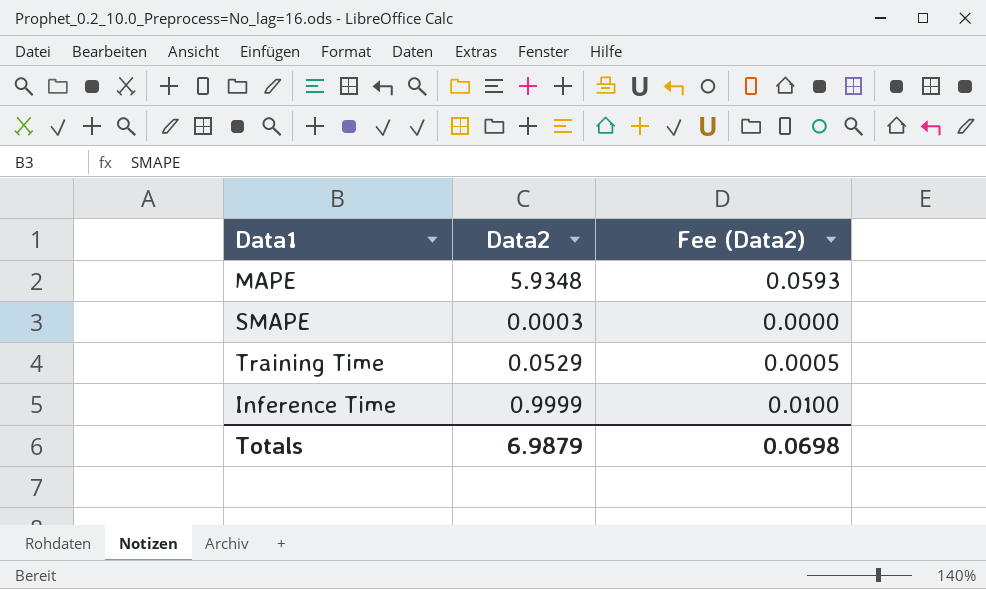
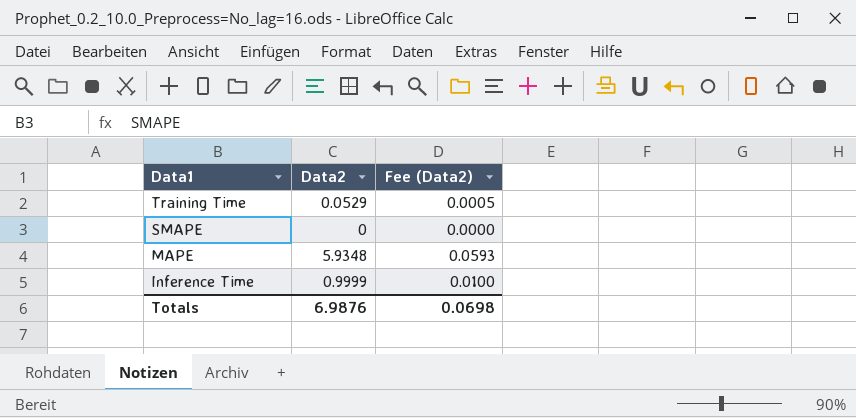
row order: none -> Data1 descending
SMAPE | Data2: 0.0003 -> 0
Totals | Data2: 6.9879 -> 6.9876

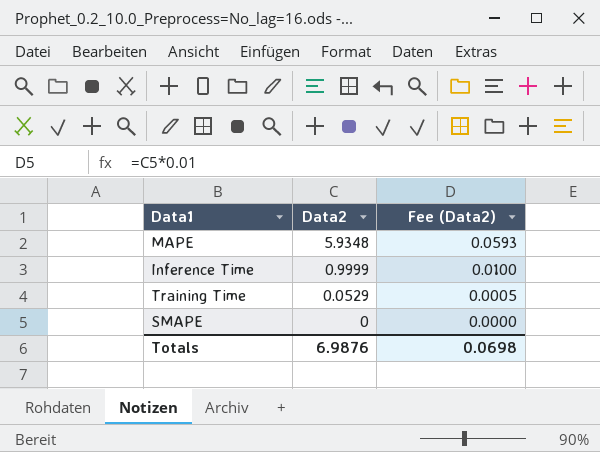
row order: Data1 descending -> Data2 descending

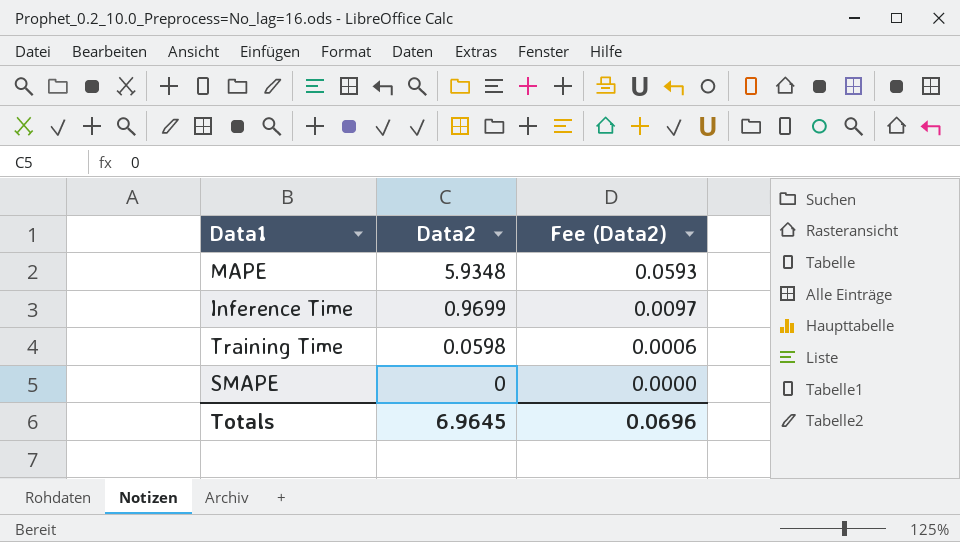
Inference Time | Data2: 0.9999 -> 0.9699
Inference Time | Fee (Data2): 0.0100 -> 0.0097
Training Time | Data2: 0.0529 -> 0.0598
Training Time | Fee (Data2): 0.0005 -> 0.0006
Totals | Data2: 6.9876 -> 6.9645
Totals | Fee (Data2): 0.0698 -> 0.0696

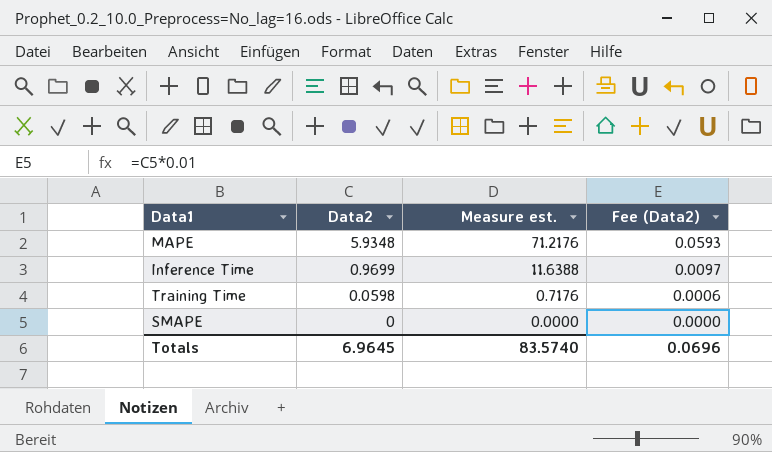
column Measure est. | formula: none -> [Data2] * 12

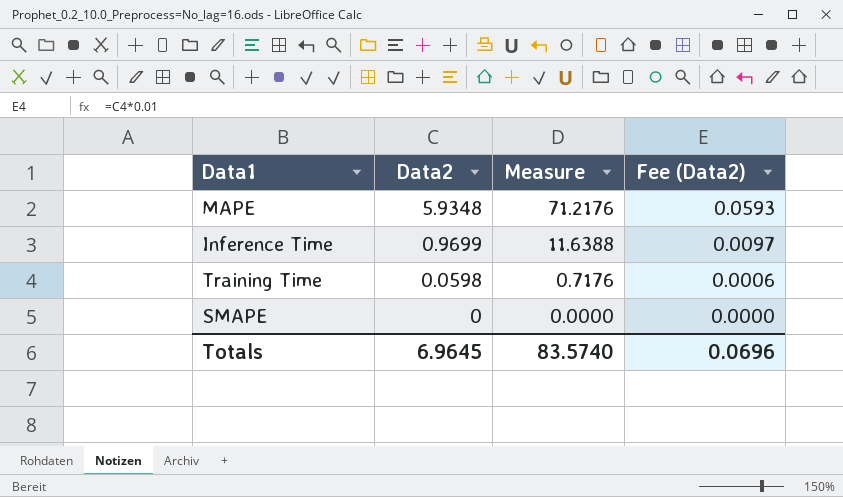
column name: Measure est. -> Measure

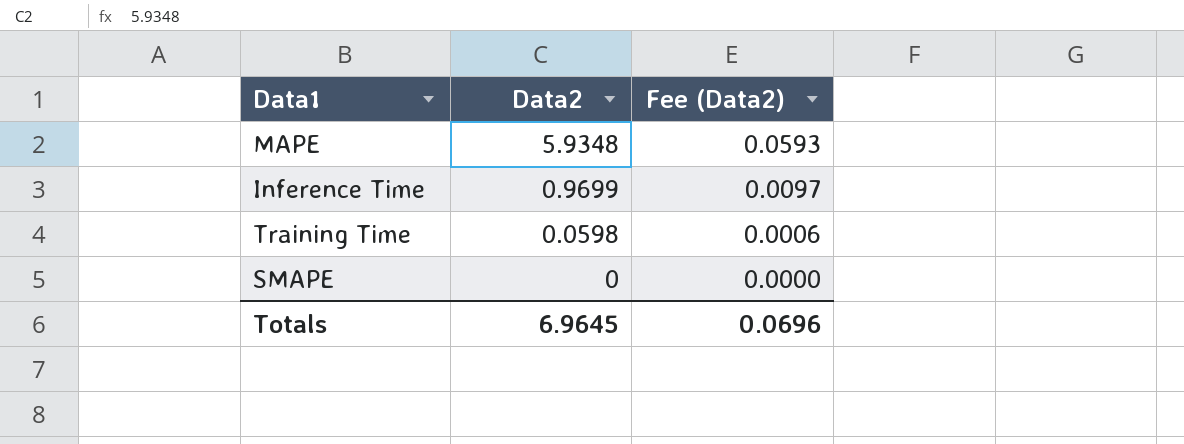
column Measure | formula: [Data2] * 12 -> none

